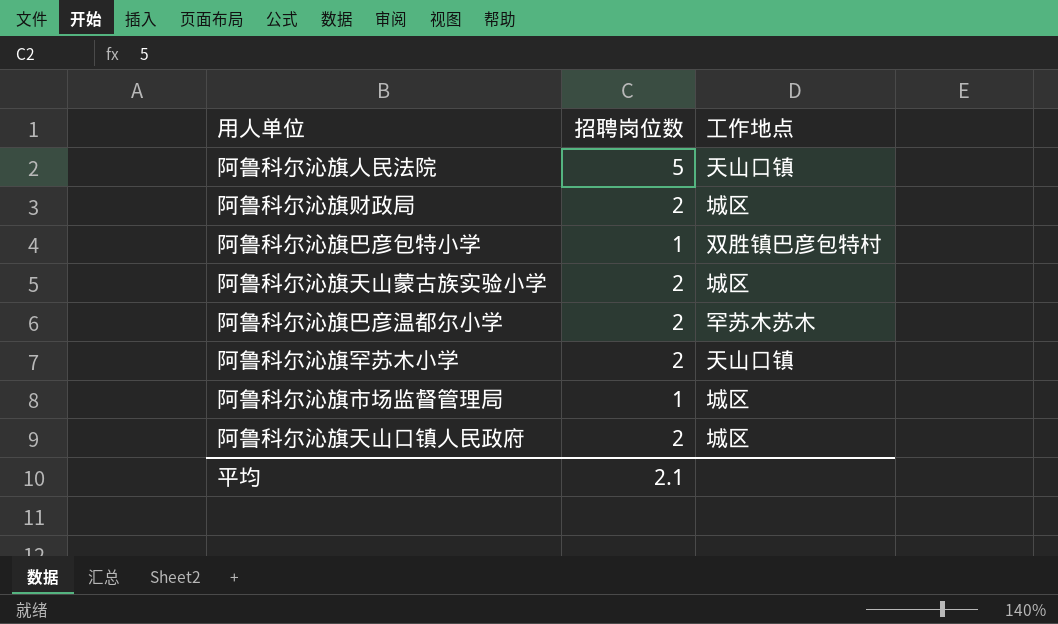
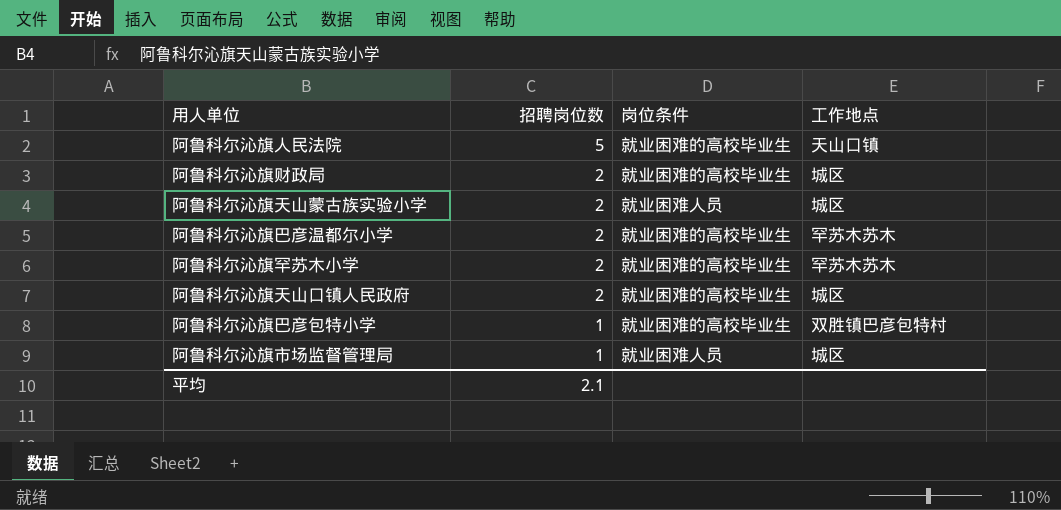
row order: none -> 招聘岗位数 descending
column 岗位条件 | position: none -> 3
阿鲁科尔沁旗罕苏木小学 | 工作地点: 天山口镇 -> 罕苏木苏木

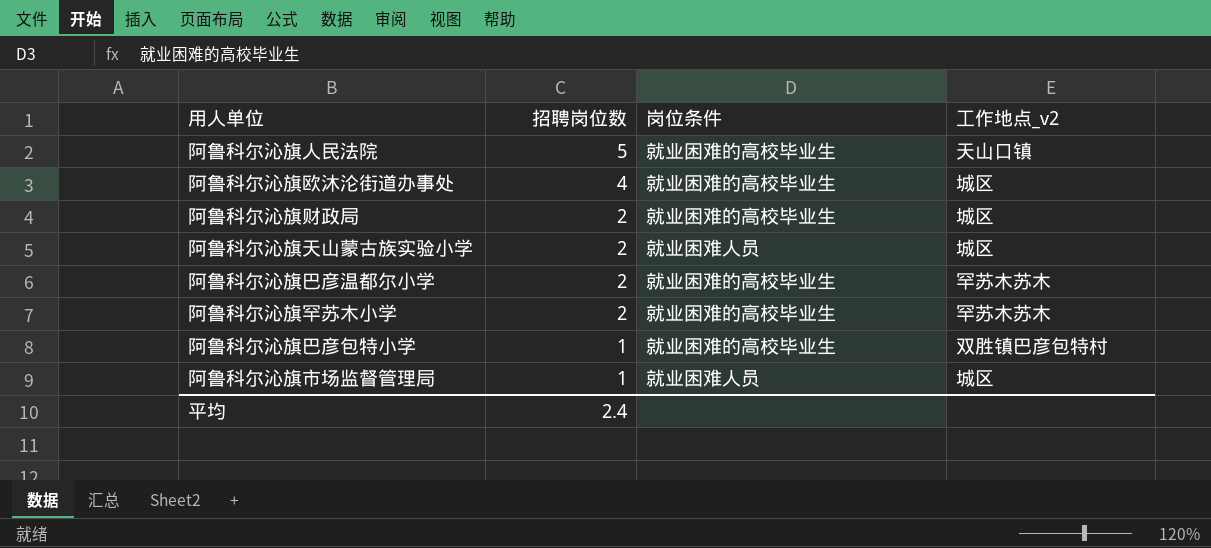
column name: 工作地点 -> 工作地点_v2
row 阿鲁科尔沁旗天山口镇人民政府: 2 | 就业困难的高校毕业生 | 城区 -> none
row 阿鲁科尔沁旗欧沐沦街道办事处: none -> 4 | 就业困难的高校毕业生 | 城区
平均 | 招聘岗位数: 2.1 -> 2.4

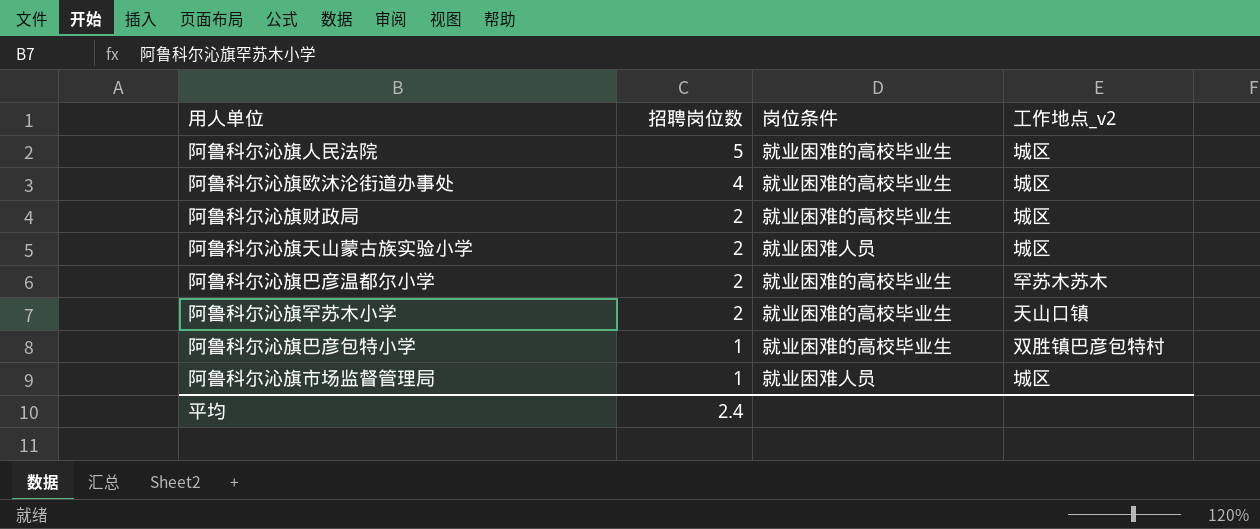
阿鲁科尔沁旗人民法院 | 工作地点_v2: 天山口镇 -> 城区
阿鲁科尔沁旗罕苏木小学 | 工作地点_v2: 罕苏木苏木 -> 天山口镇

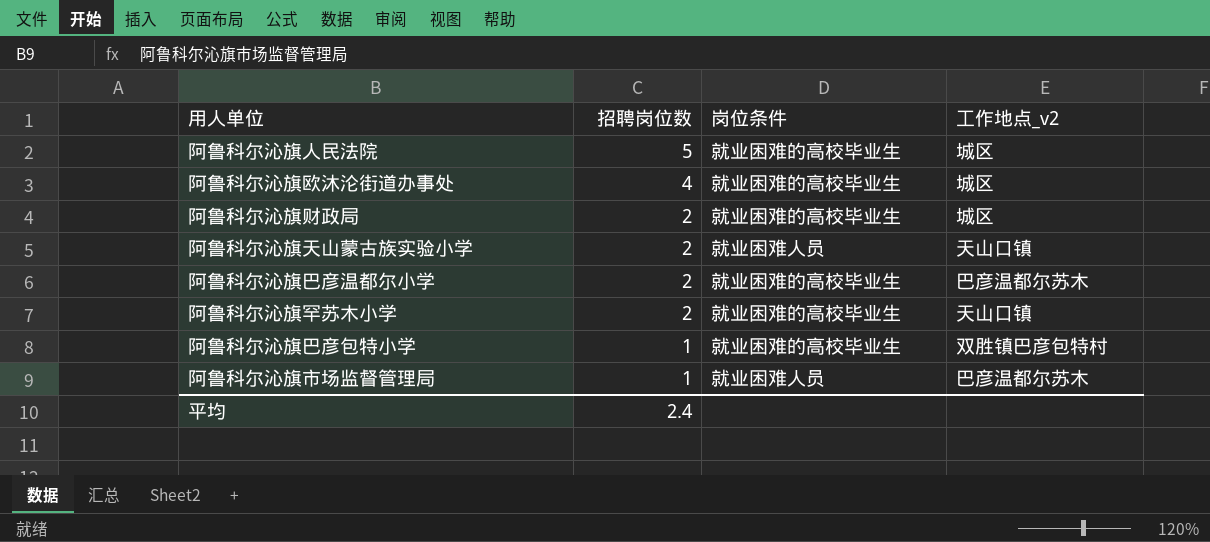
阿鲁科尔沁旗天山蒙古族实验小学 | 工作地点_v2: 城区 -> 天山口镇
阿鲁科尔沁旗巴彦温都尔小学 | 工作地点_v2: 罕苏木苏木 -> 巴彦温都尔苏木
阿鲁科尔沁旗市场监督管理局 | 工作地点_v2: 城区 -> 巴彦温都尔苏木

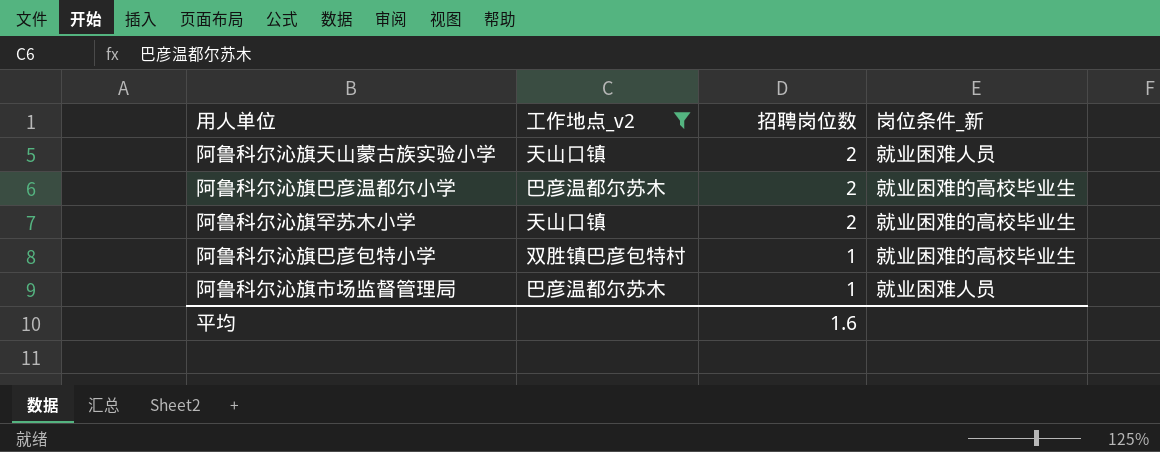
filter: none -> 工作地点_v2 != 城区
column 工作地点_v2 | position: 4 -> 2
column name: 岗位条件 -> 岗位条件_新
平均 | 招聘岗位数: 2.4 -> 1.6

